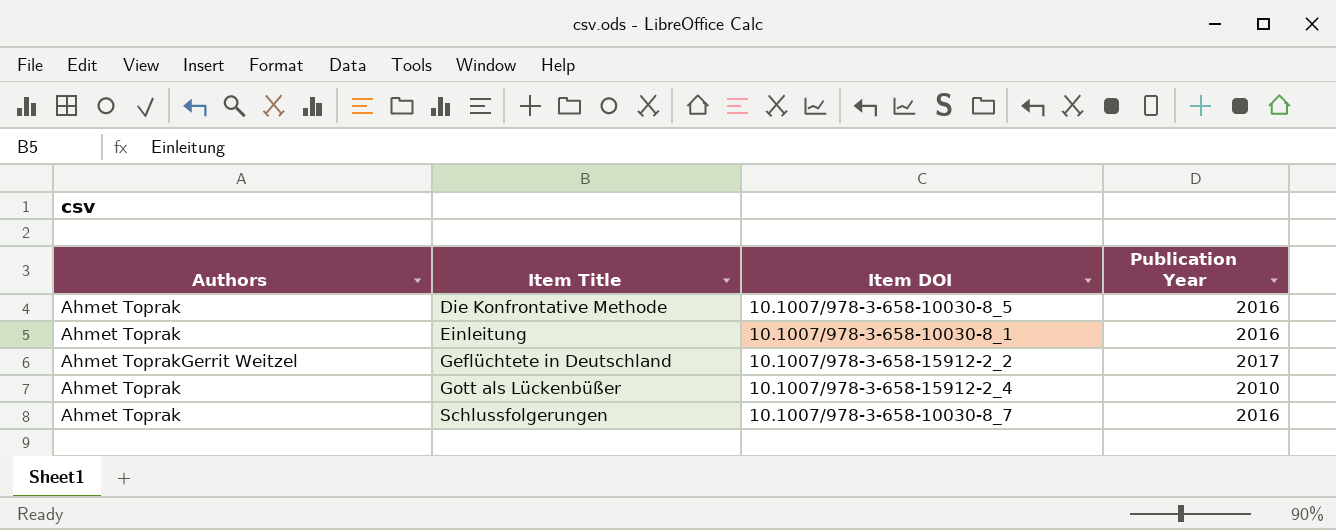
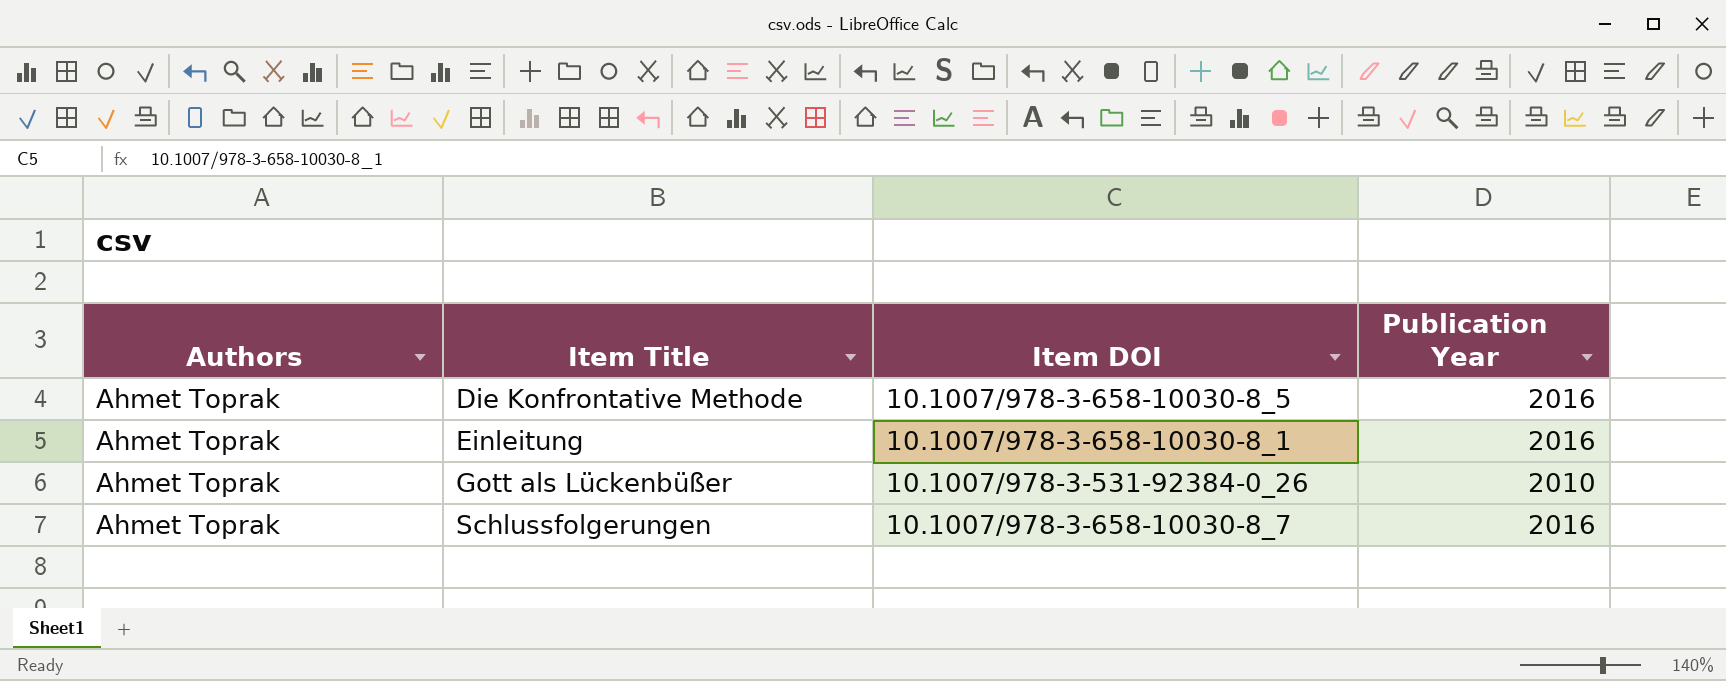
row Geflüchtete in Deutschland: Ahmet ToprakGerrit Weitzel | 10.1007/978-3-658-15912-2_2 | 2017 -> none
Gott als Lückenbüßer | Item DOI: 10.1007/978-3-658-15912-2_4 -> 10.1007/978-3-531-92384-0_26

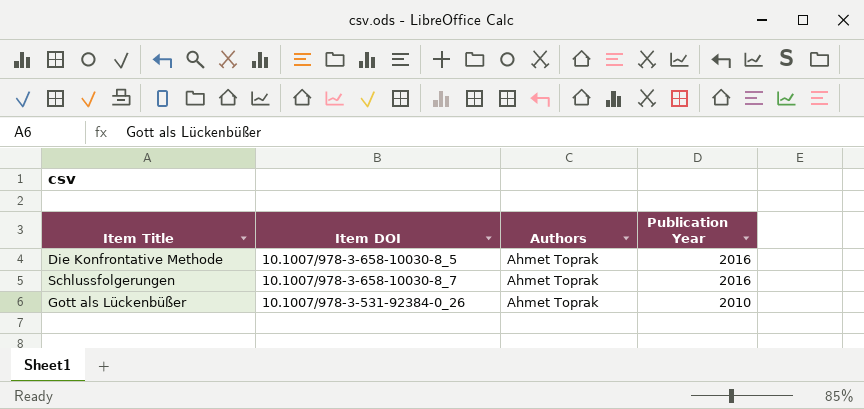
row order: Item Title ascending -> Publication Year descending
column Authors | position: 1 -> 3
row Einleitung: Ahmet Toprak | 10.1007/978-3-658-10030-8_1 | 2016 -> none

